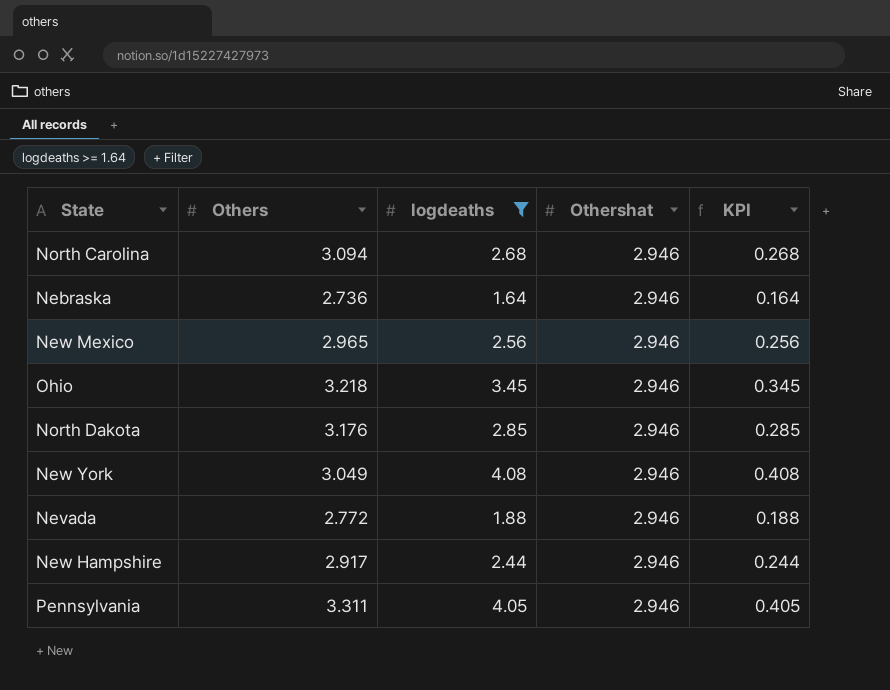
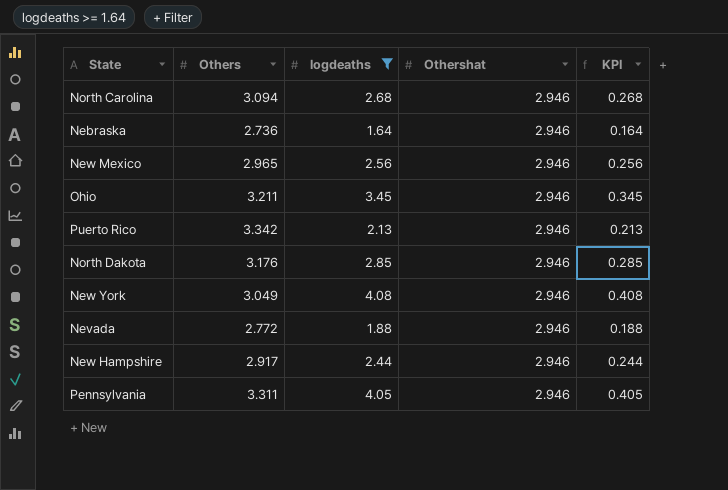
Ohio | Others: 3.218 -> 3.211
row Puerto Rico: none -> 3.342 | 2.13 | 2.946 | 0.213

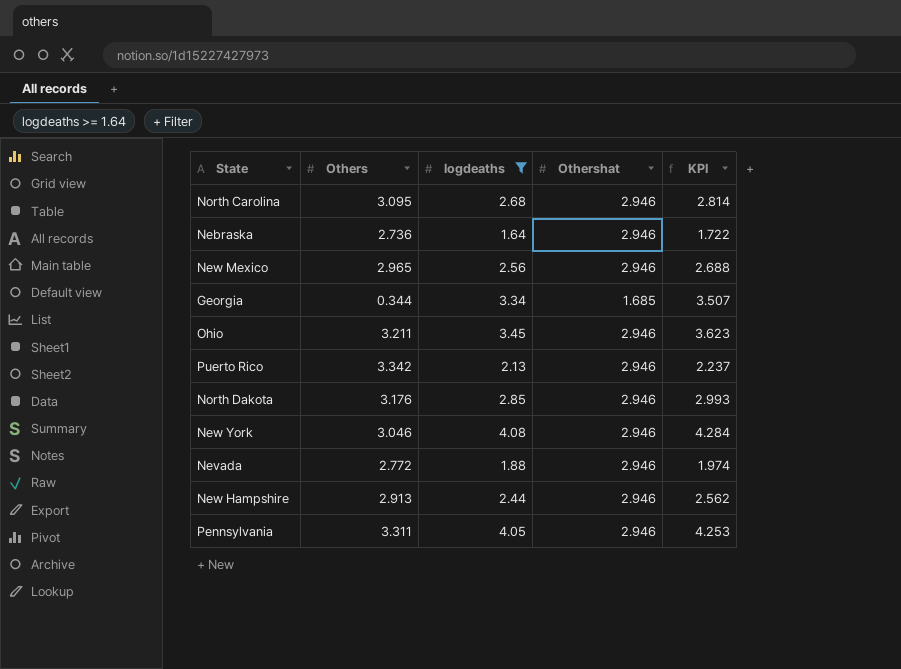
column KPI | formula: [logdeaths] * 0.1 -> [logdeaths] * 1.05
North Carolina | Others: 3.094 -> 3.095
row Georgia: none -> 0.344 | 3.34 | 1.685 | 3.507
New York | Others: 3.049 -> 3.046
New Hampshire | Others: 2.917 -> 2.913

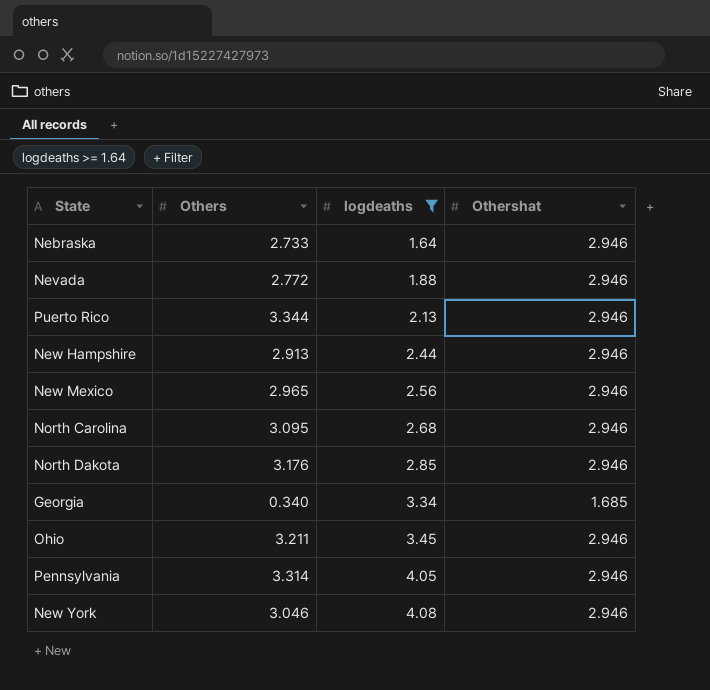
row order: none -> logdeaths ascending
column KPI | formula: [logdeaths] * 1.05 -> none
Nebraska | Others: 2.736 -> 2.733
Puerto Rico | Others: 3.342 -> 3.344
Georgia | Others: 0.344 -> 0.340
Pennsylvania | Others: 3.311 -> 3.314

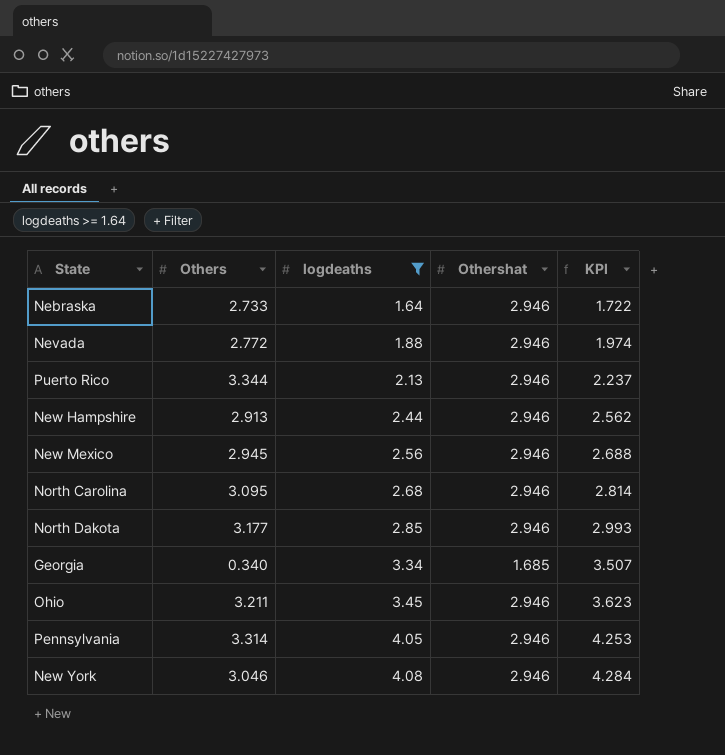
column KPI | formula: none -> [logdeaths] * 1.05
New Mexico | Others: 2.965 -> 2.945
North Dakota | Others: 3.176 -> 3.177

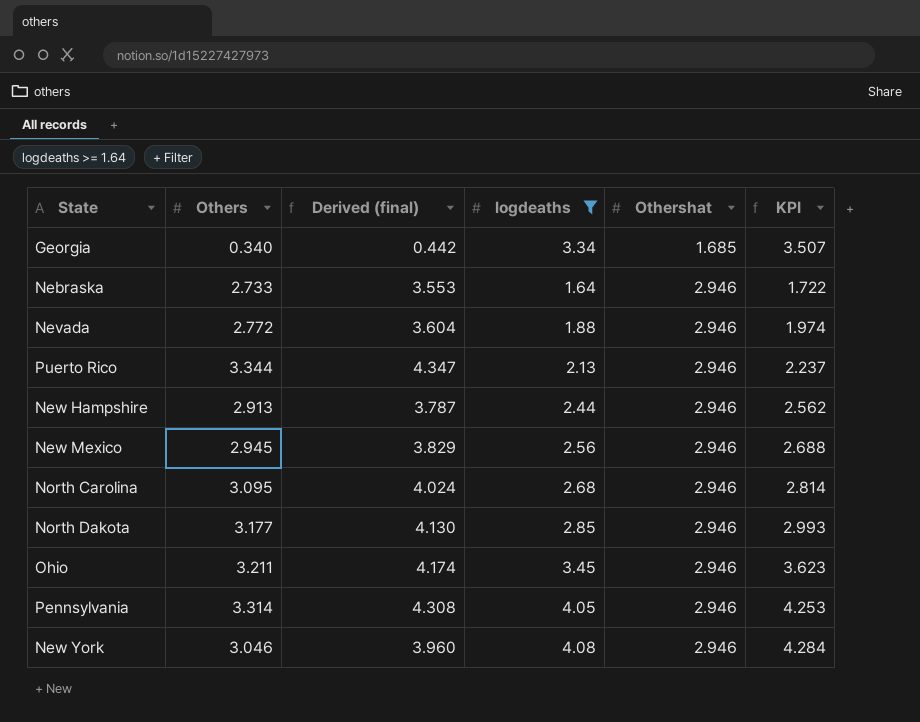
row order: logdeaths ascending -> Othershat ascending
column Derived (final) | formula: none -> [Others] * 1.3

